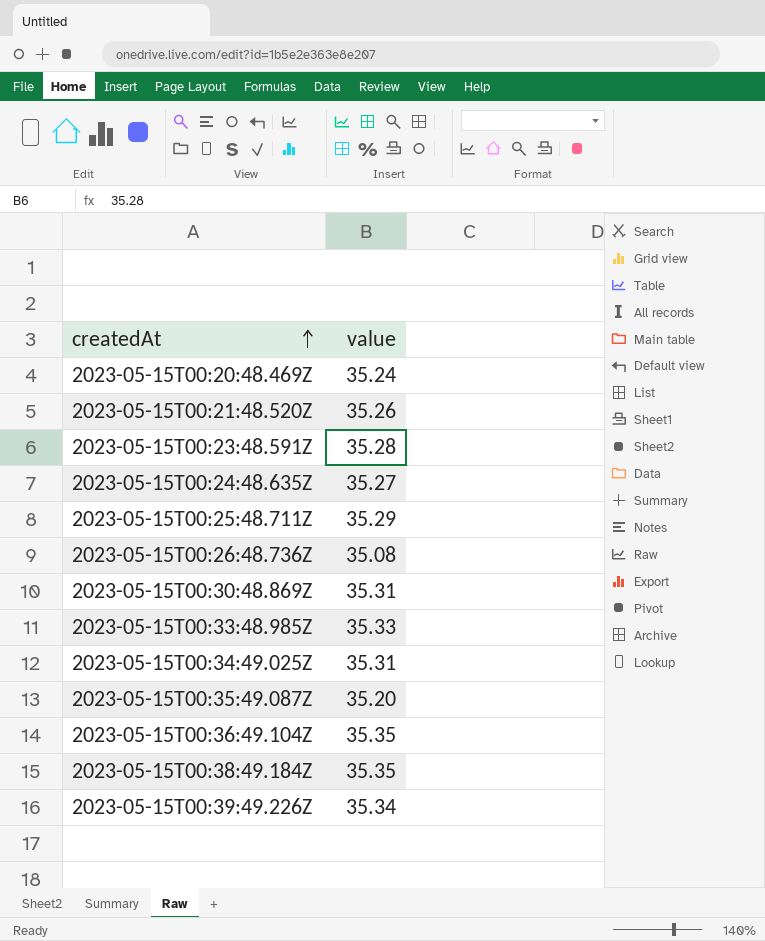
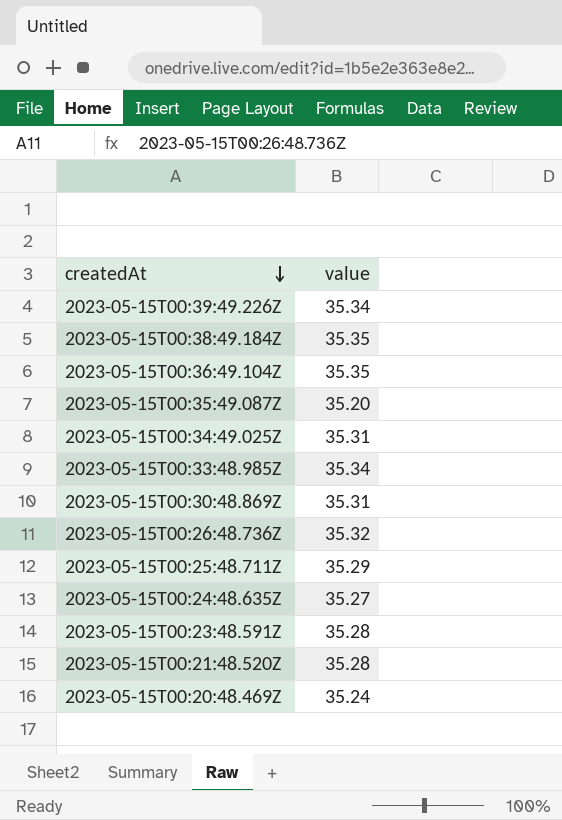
row order: createdAt ascending -> createdAt descending
2023-05-15T00:33:48.985Z | value: 35.33 -> 35.34
2023-05-15T00:26:48.736Z | value: 35.08 -> 35.32
2023-05-15T00:21:48.520Z | value: 35.26 -> 35.28

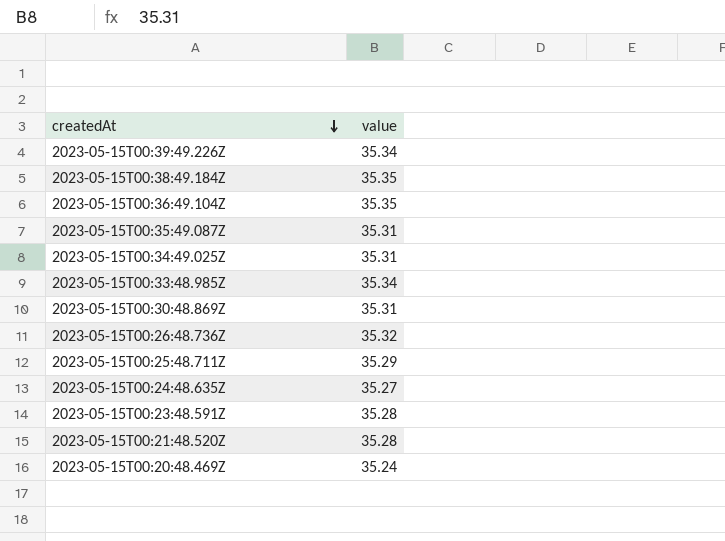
2023-05-15T00:35:49.087Z | value: 35.20 -> 35.31

